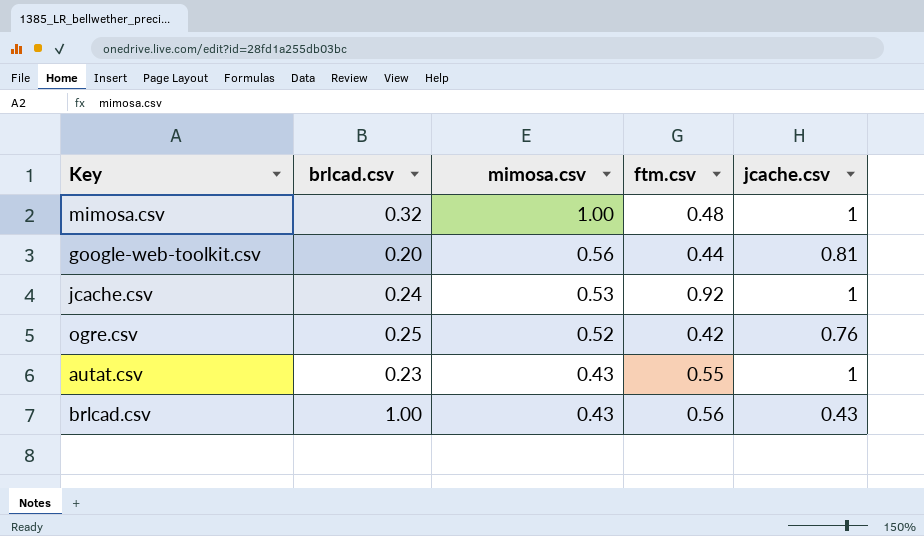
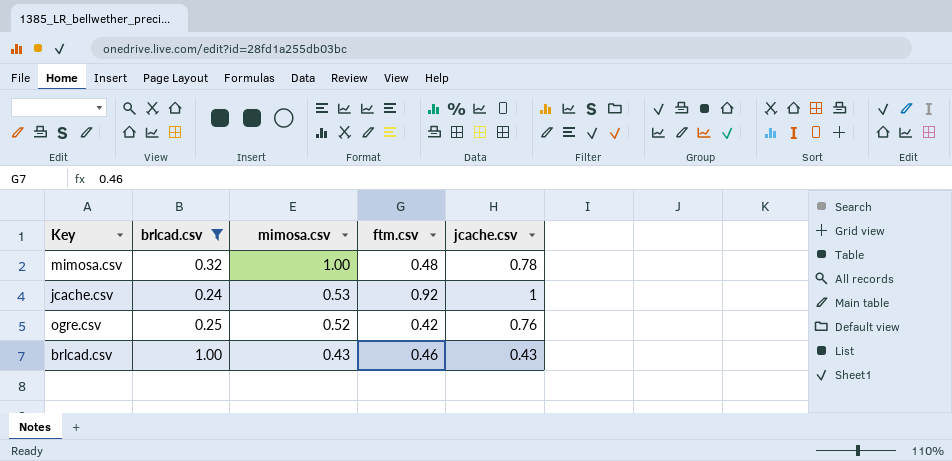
filter: none -> brlcad.csv >= 0.24
mimosa.csv | jcache.csv: 1 -> 0.78
brlcad.csv | ftm.csv: 0.56 -> 0.46

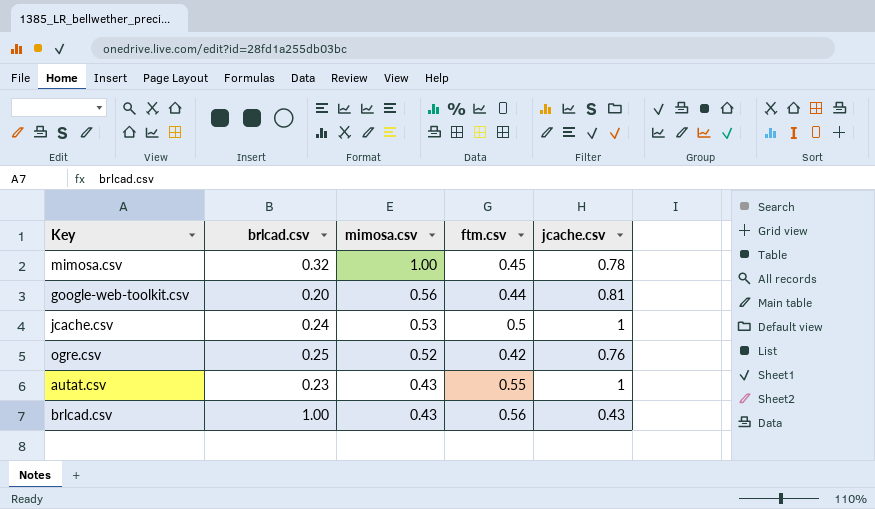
filter: brlcad.csv >= 0.24 -> none
mimosa.csv | ftm.csv: 0.48 -> 0.45
jcache.csv | ftm.csv: 0.92 -> 0.5
brlcad.csv | ftm.csv: 0.46 -> 0.56

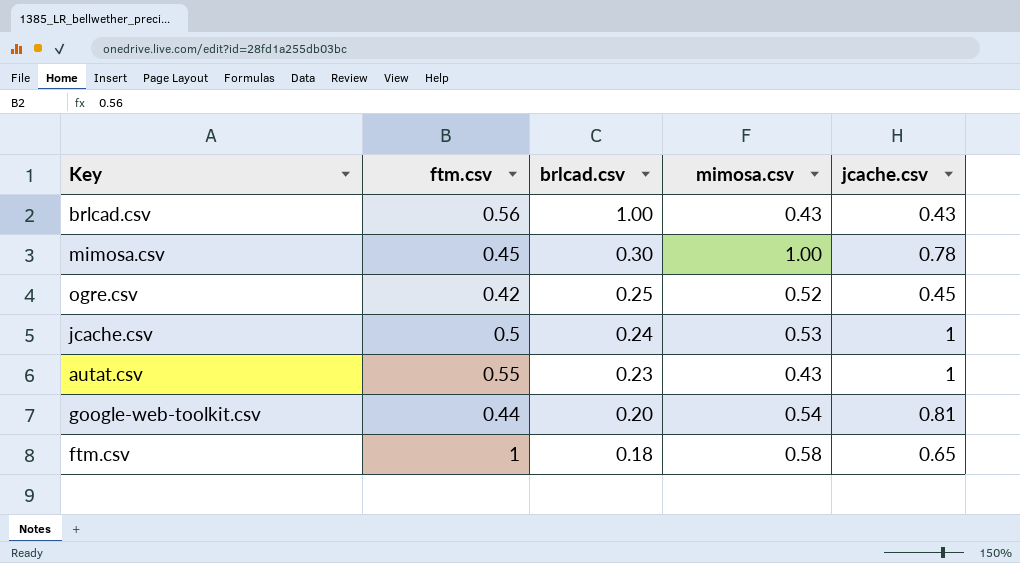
row order: mimosa.csv descending -> brlcad.csv descending
column ftm.csv | position: 4 -> 2
mimosa.csv | brlcad.csv: 0.32 -> 0.30
ogre.csv | jcache.csv: 0.76 -> 0.45
google-web-toolkit.csv | mimosa.csv: 0.56 -> 0.54
row ftm.csv: none -> 1 | 0.18 | 0.58 | 0.65

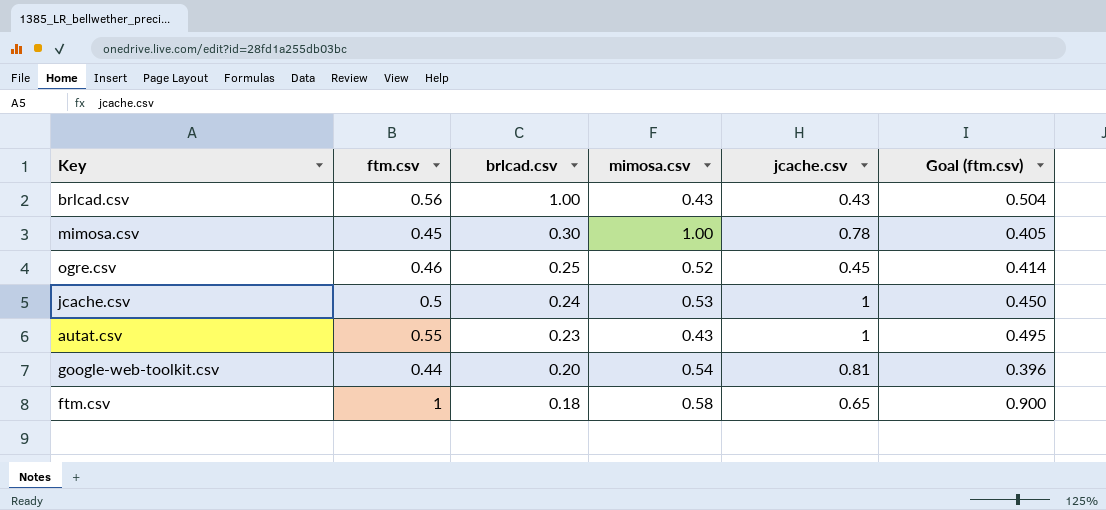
column Goal (ftm.csv) | formula: none -> [ftm.csv] * 0.9
ogre.csv | ftm.csv: 0.42 -> 0.46

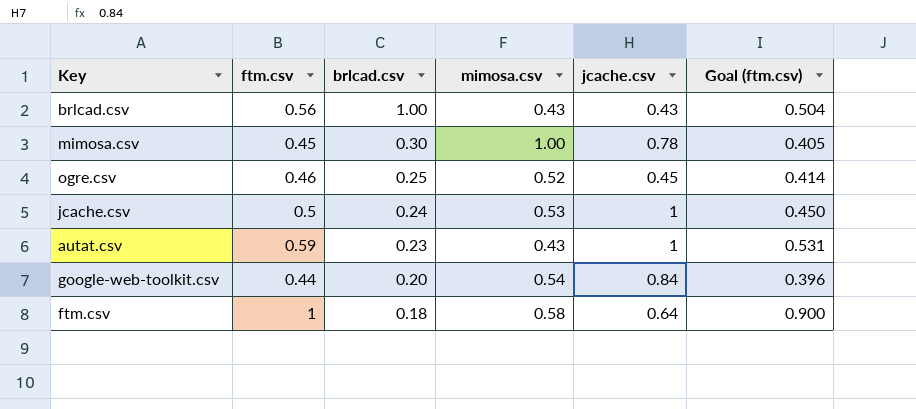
autat.csv | ftm.csv: 0.55 -> 0.59
autat.csv | Goal (ftm.csv): 0.495 -> 0.531
google-web-toolkit.csv | jcache.csv: 0.81 -> 0.84
ftm.csv | jcache.csv: 0.65 -> 0.64

